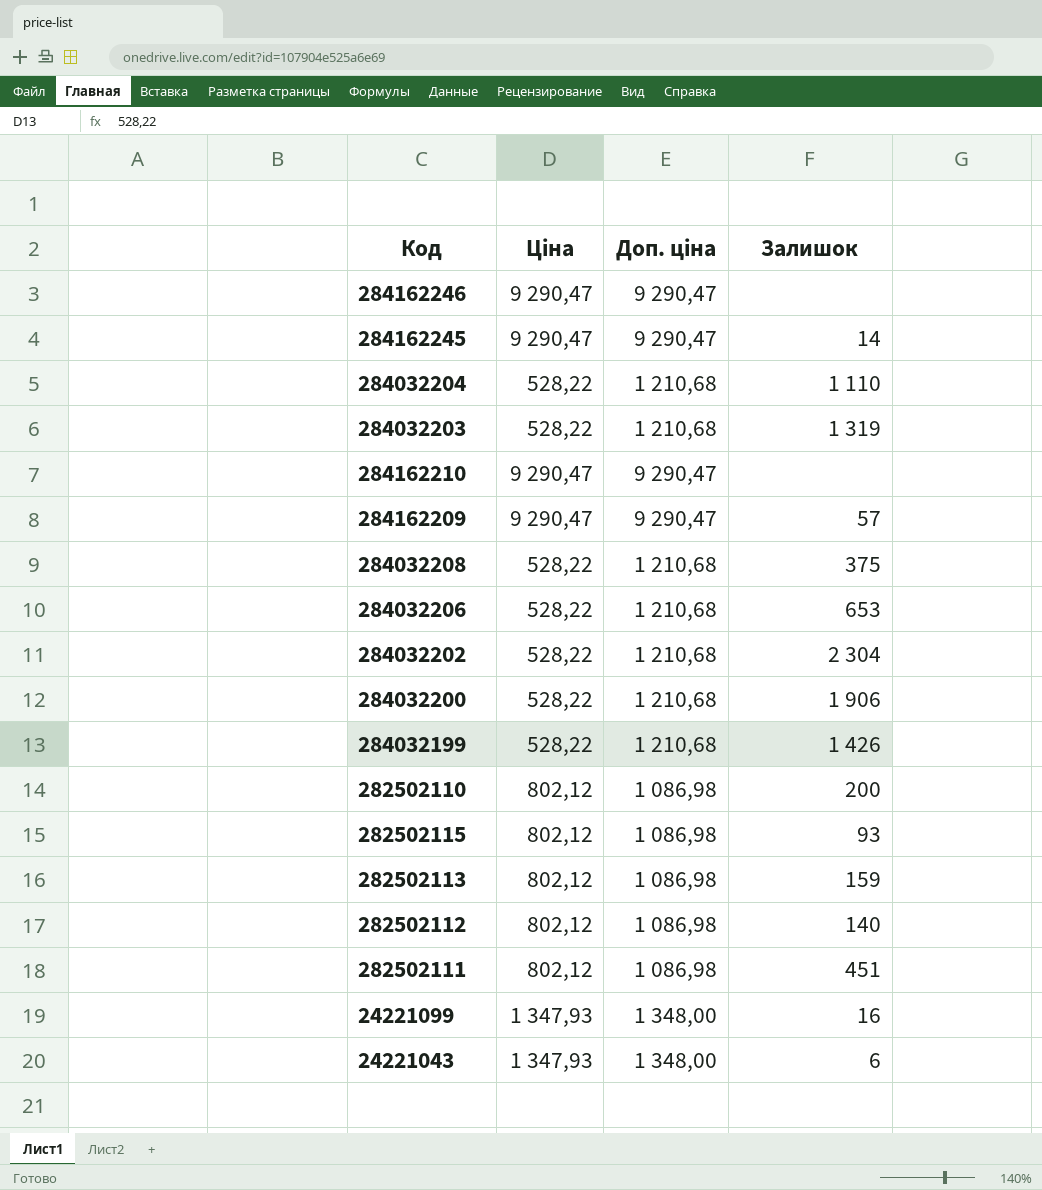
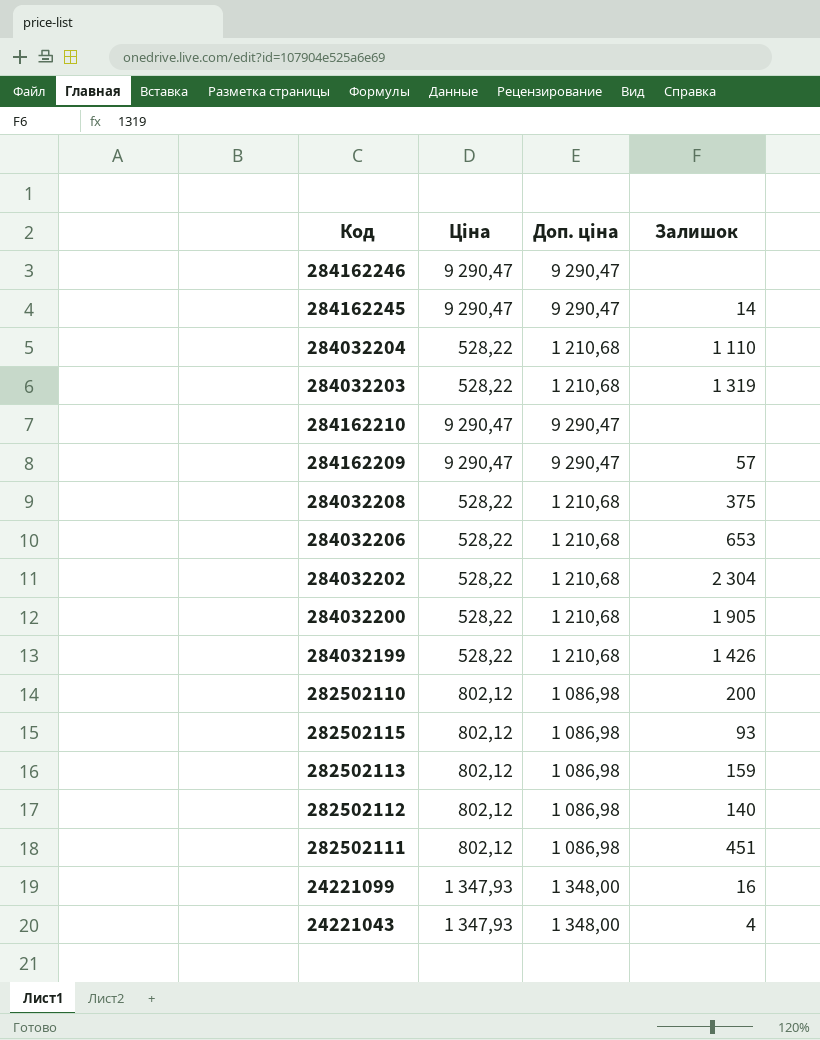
284032200 | Залишок: 1 906 -> 1 905
24221043 | Залишок: 6 -> 4

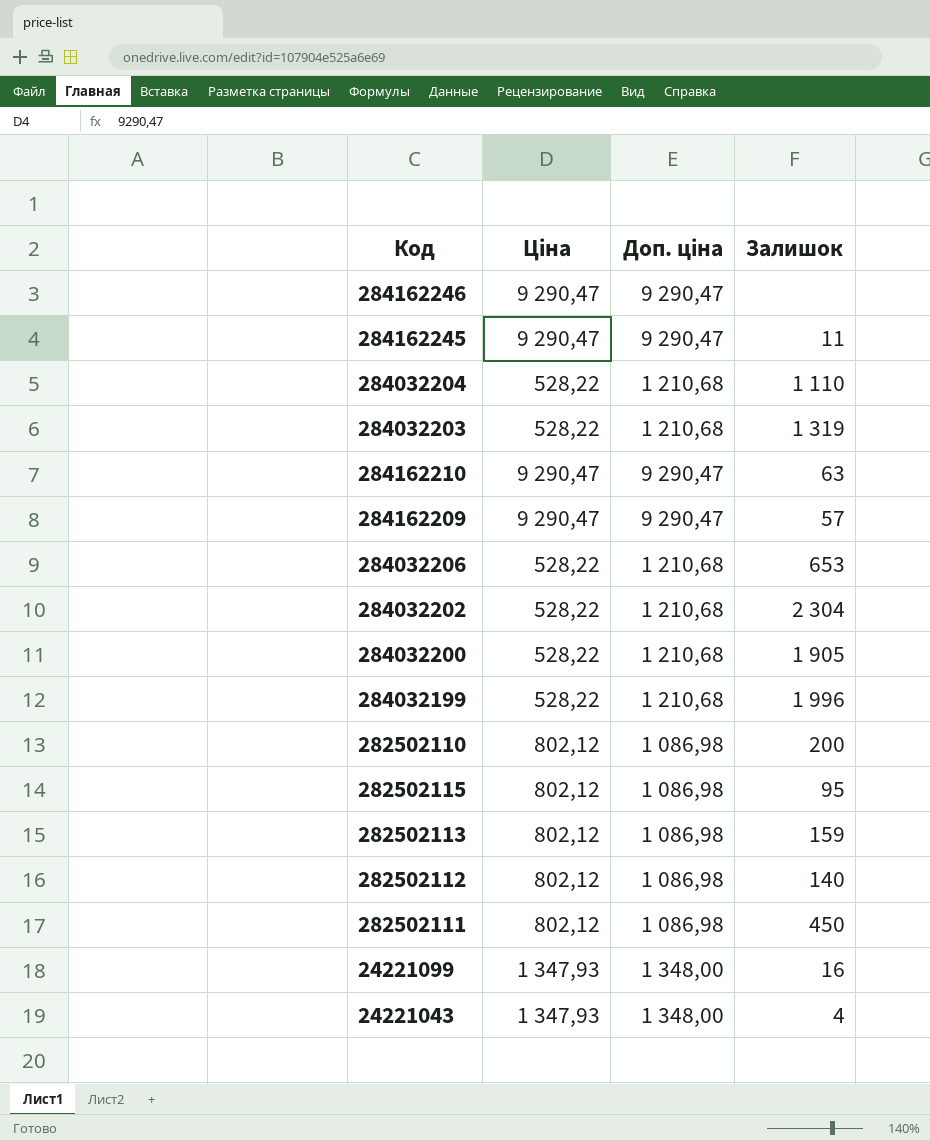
row 284032208: 528,22 | 1 210,68 | 375 -> none
284162245 | Залишок: 14 -> 11
284162210 | Залишок: none -> 63
284032199 | Залишок: 1 426 -> 1 996
282502115 | Залишок: 93 -> 95
282502111 | Залишок: 451 -> 450

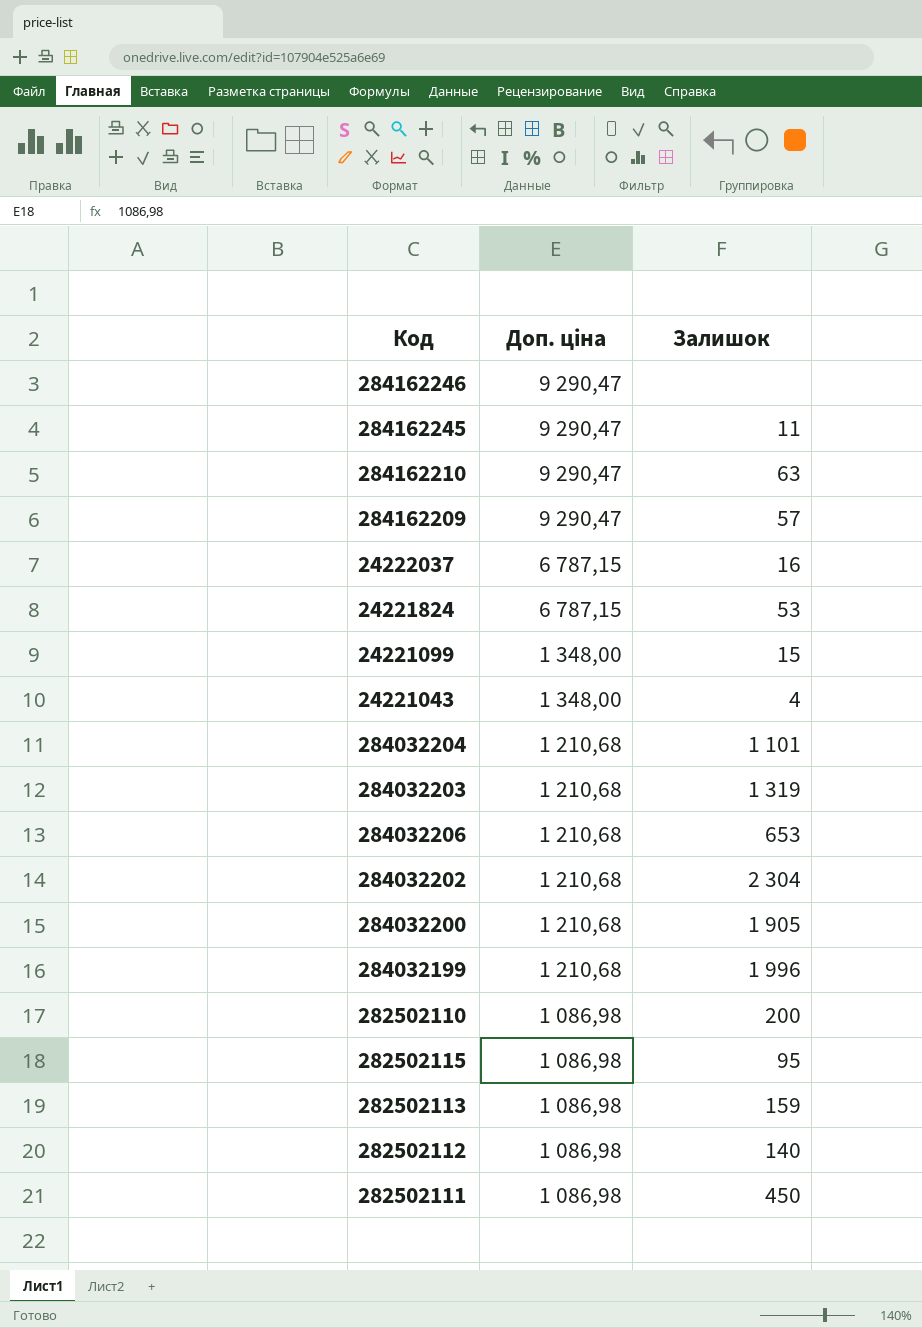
row order: none -> Доп. ціна descending
column Ціна | position: 2 -> none
row 24222037: none -> 6 787,15 | 16
row 24221824: none -> 6 787,15 | 53
24221099 | Залишок: 16 -> 15
284032204 | Залишок: 1 110 -> 1 101

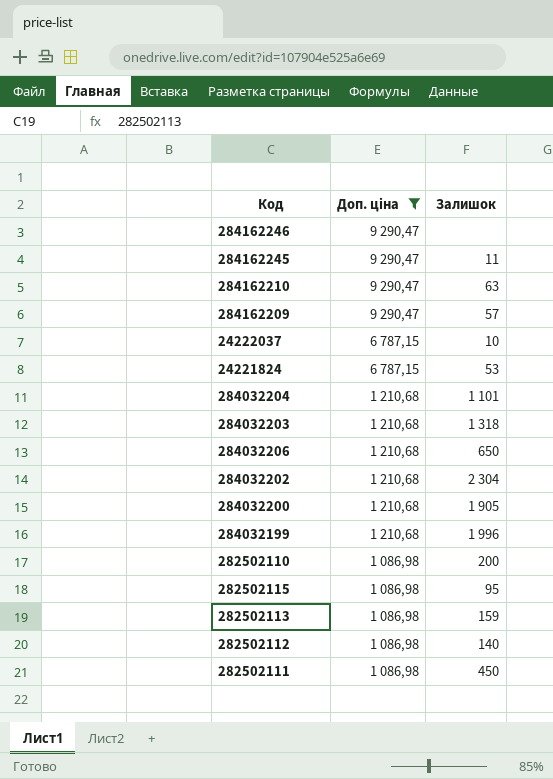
filter: none -> Доп. ціна != 1 348,00
24222037 | Залишок: 16 -> 10
284032203 | Залишок: 1 319 -> 1 318
284032206 | Залишок: 653 -> 650

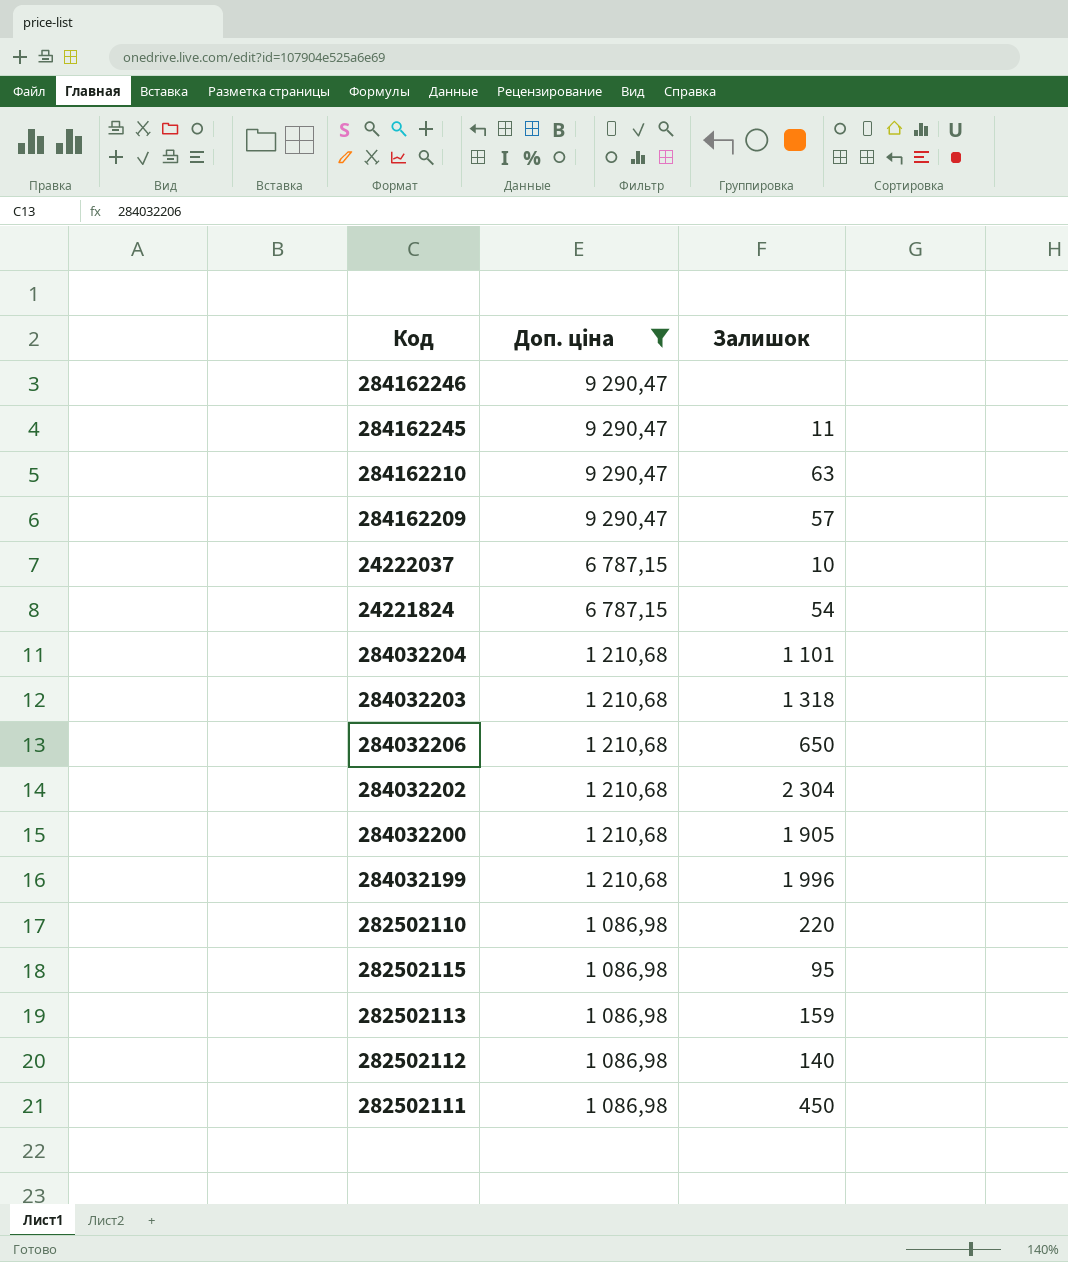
24221824 | Залишок: 53 -> 54
282502110 | Залишок: 200 -> 220

